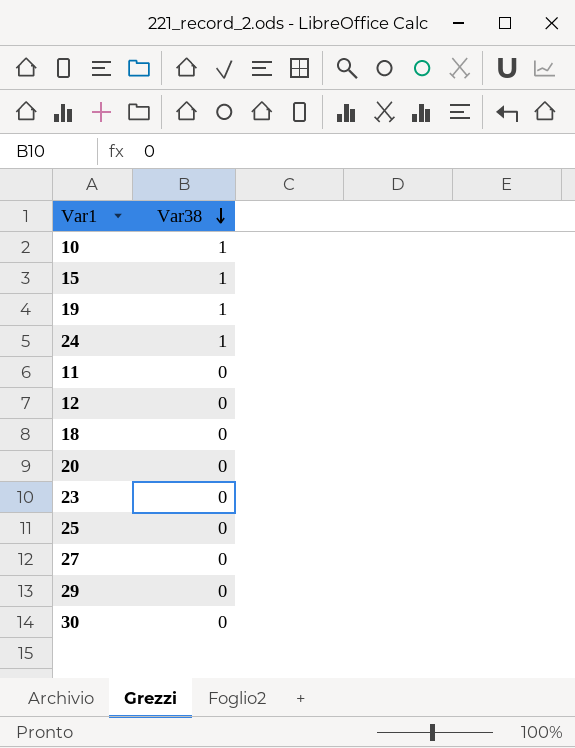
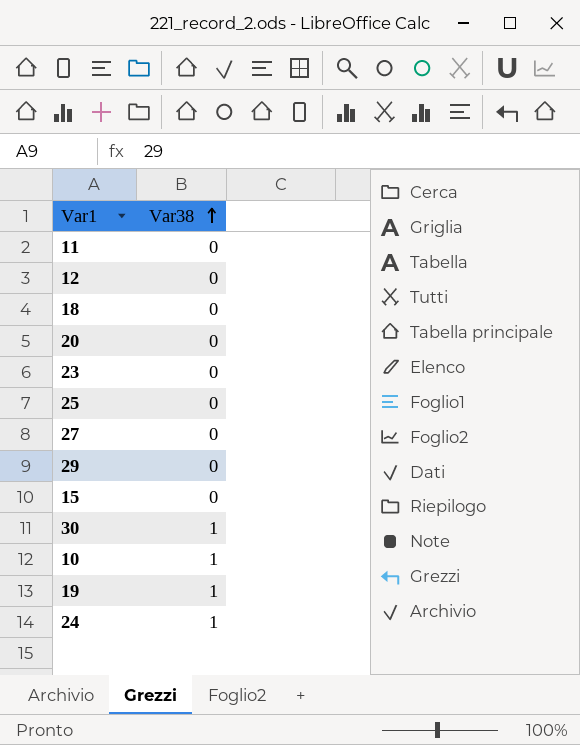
row order: Var38 descending -> Var38 ascending
15 | Var38: 1 -> 0
30 | Var38: 0 -> 1

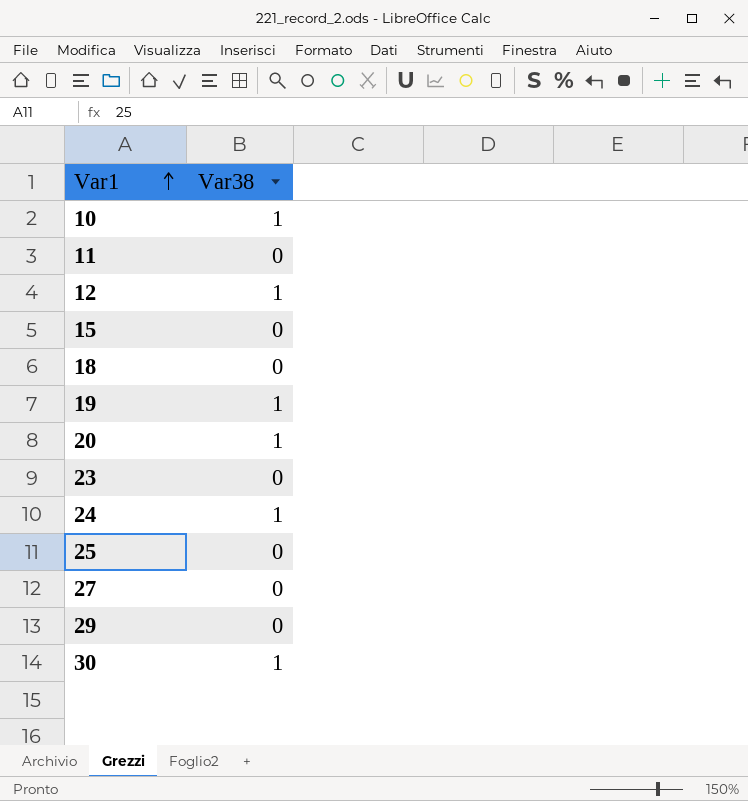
row order: Var38 ascending -> Var1 ascending
12 | Var38: 0 -> 1
20 | Var38: 0 -> 1

